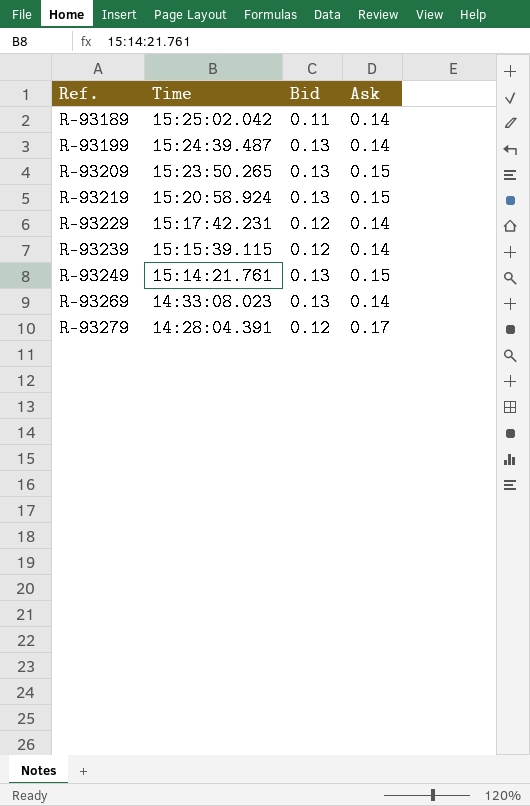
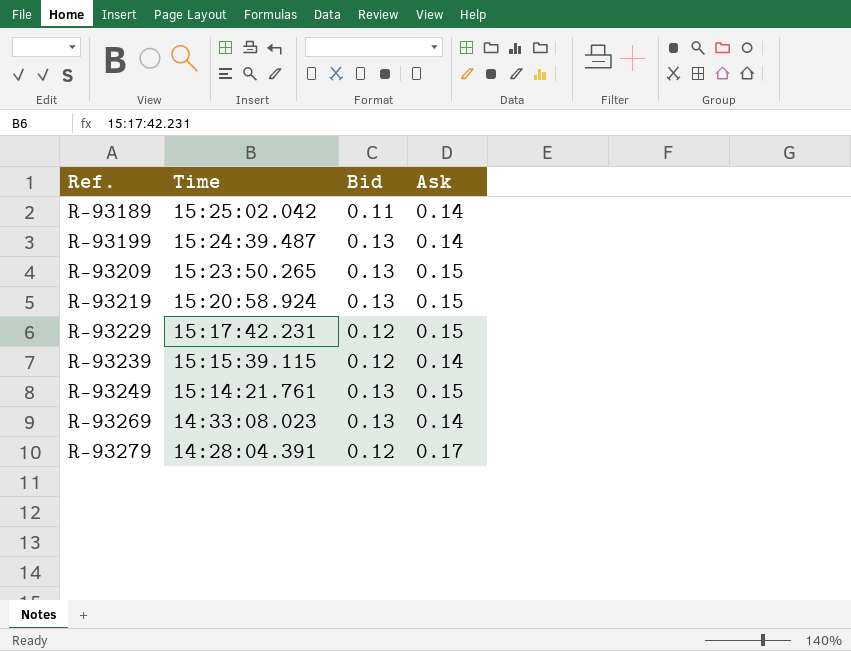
R-93229 | Ask: 0.14 -> 0.15

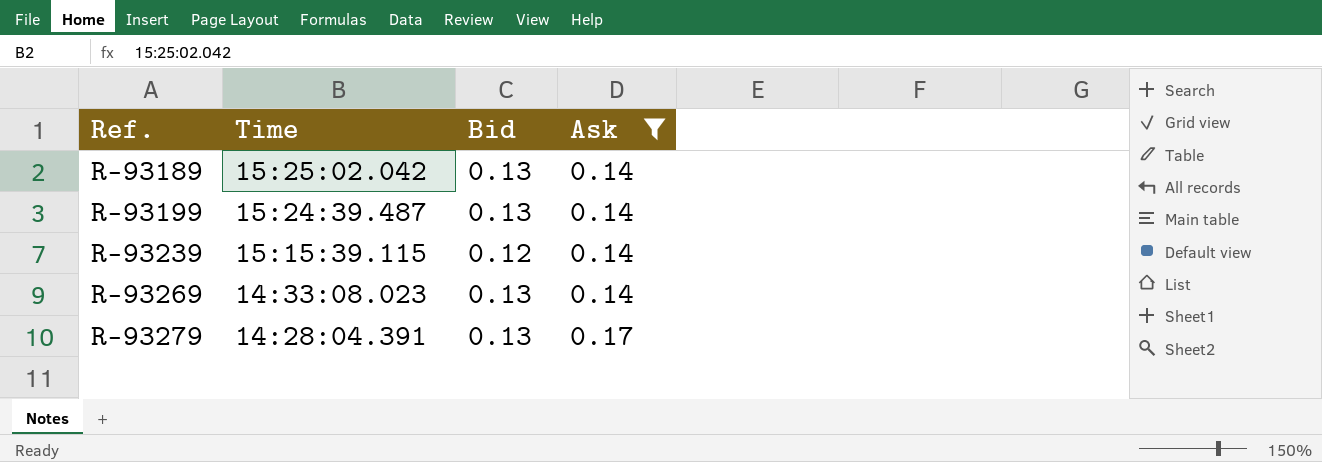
filter: none -> Ask != 0.15
R-93189 | Bid: 0.11 -> 0.13
R-93279 | Bid: 0.12 -> 0.13

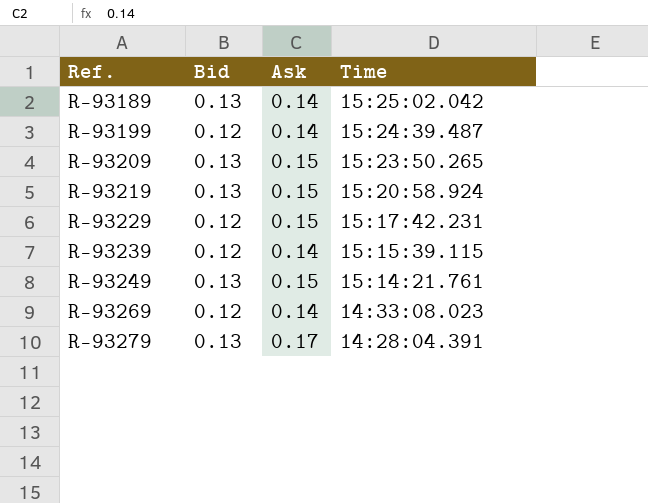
filter: Ask != 0.15 -> none
column Time | position: 2 -> 4
R-93199 | Bid: 0.13 -> 0.12
R-93269 | Bid: 0.13 -> 0.12

